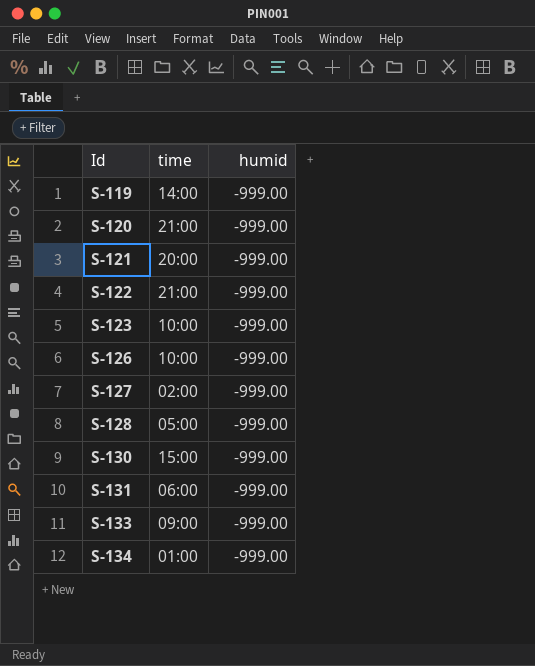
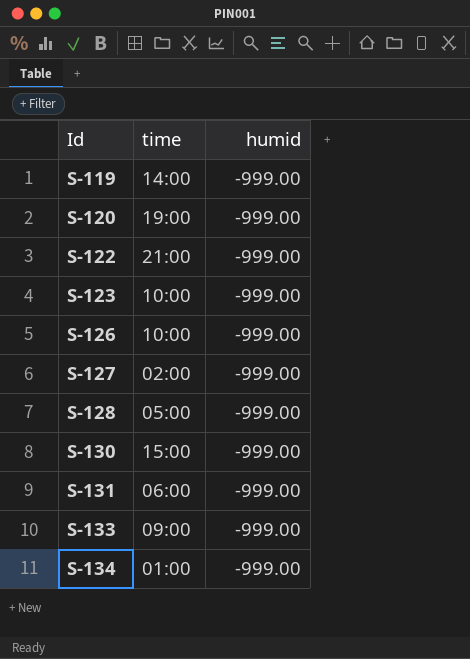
row S-121: 20:00 | -999.00 -> none
S-120 | time: 21:00 -> 19:00

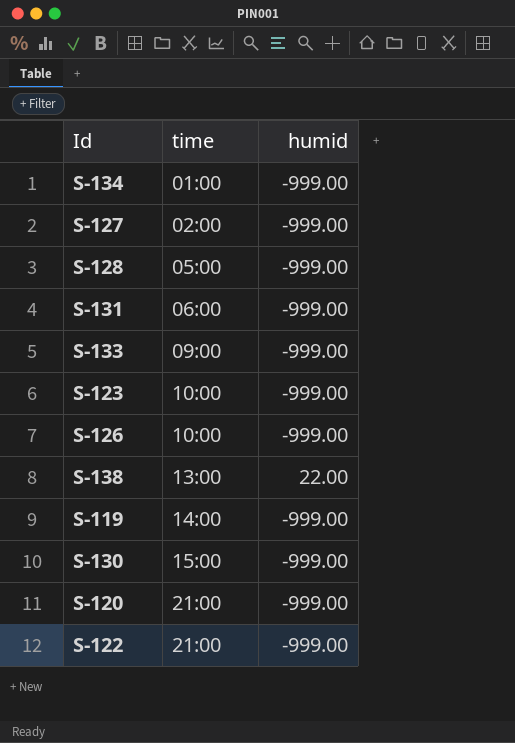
row order: Id ascending -> time ascending
row S-138: none -> 13:00 | 22.00
S-120 | time: 19:00 -> 21:00

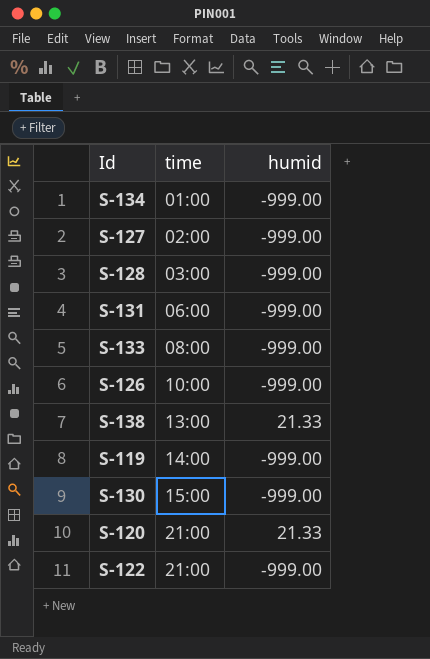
row S-123: 10:00 | -999.00 -> none
S-128 | time: 05:00 -> 03:00
S-133 | time: 09:00 -> 08:00
S-138 | humid: 22.00 -> 21.33
S-120 | humid: -999.00 -> 21.33

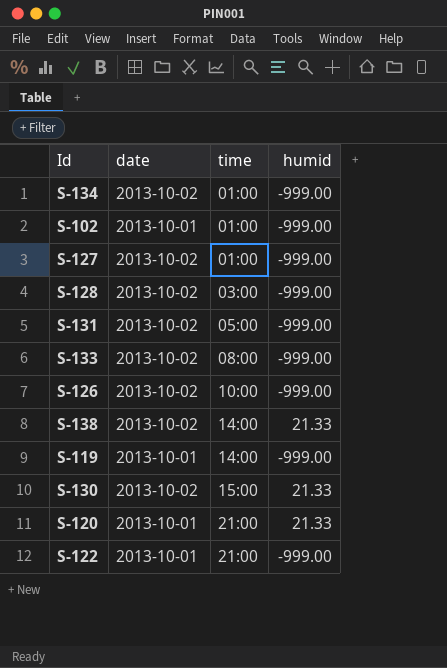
column date | position: none -> 2
row S-102: none -> 2013-10-01 | 01:00 | -999.00
S-127 | time: 02:00 -> 01:00
S-131 | time: 06:00 -> 05:00
S-138 | time: 13:00 -> 14:00
S-130 | humid: -999.00 -> 21.33

